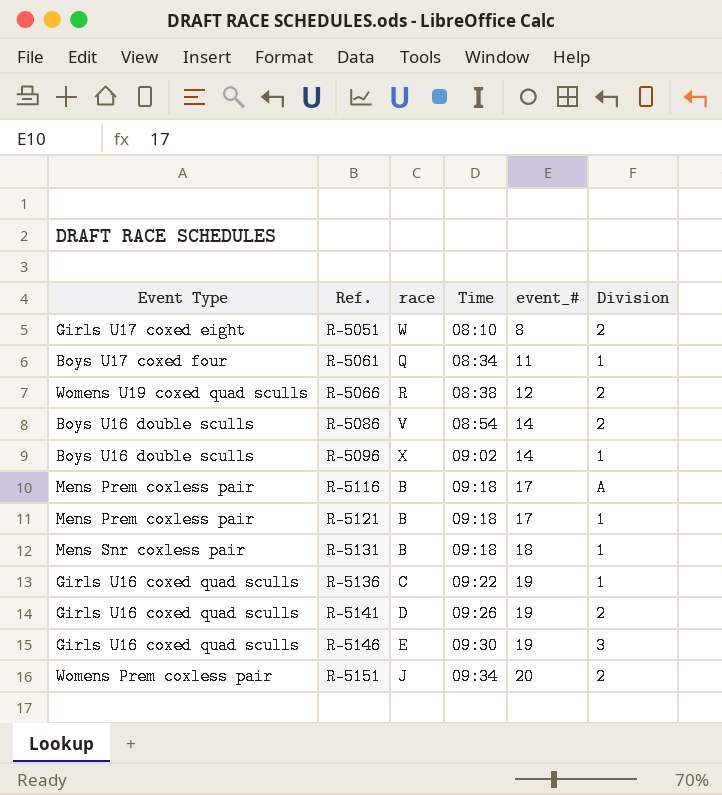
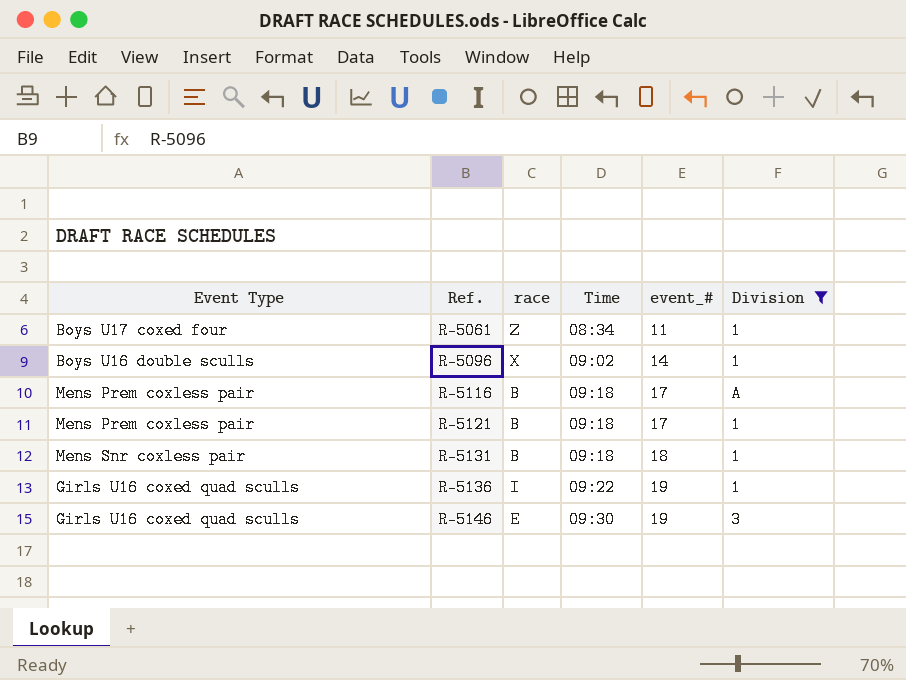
filter: none -> Division != 2
R-5061 | race: Q -> Z
R-5136 | race: C -> I

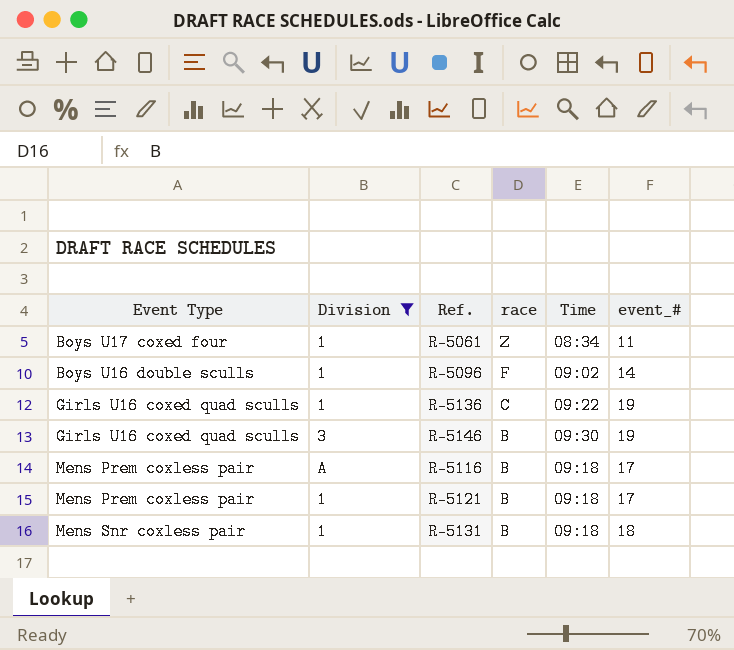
row order: Ref. ascending -> race descending
column Division | position: 6 -> 2
R-5096 | race: X -> F
R-5136 | race: I -> C
R-5146 | race: E -> B

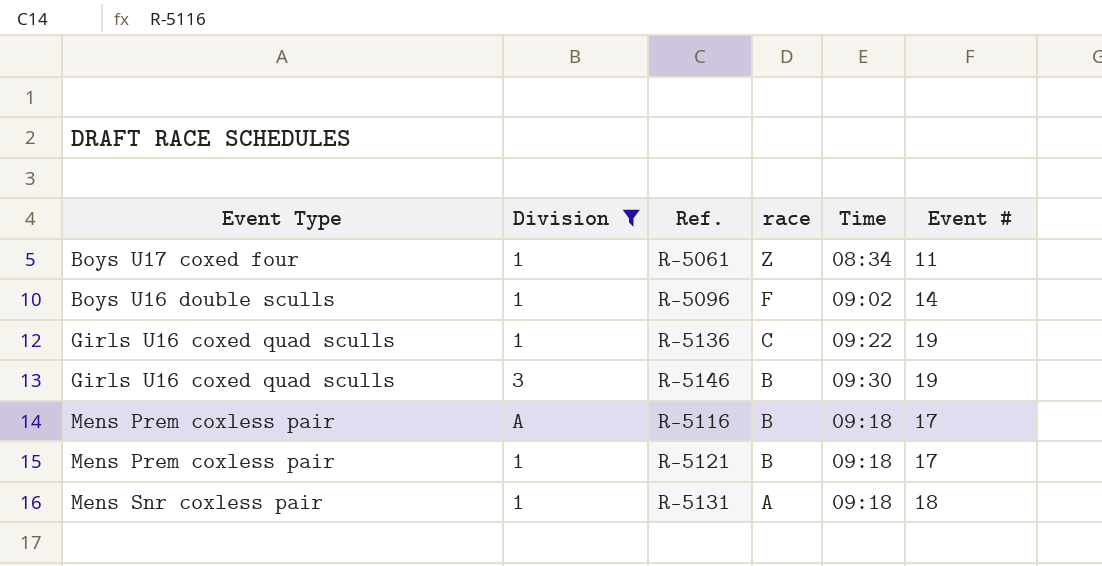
column name: event_# -> Event #
R-5131 | race: B -> A

